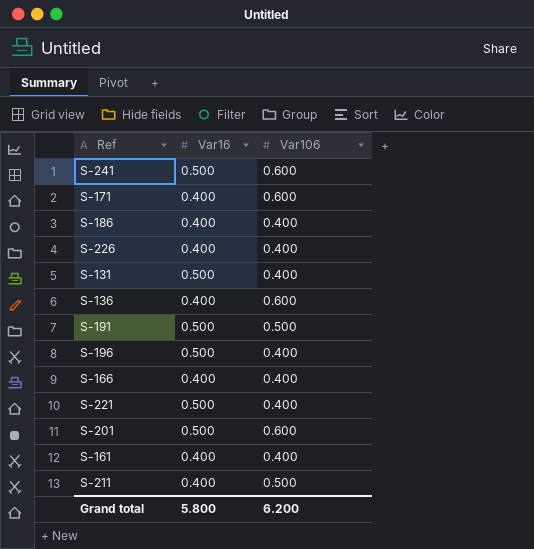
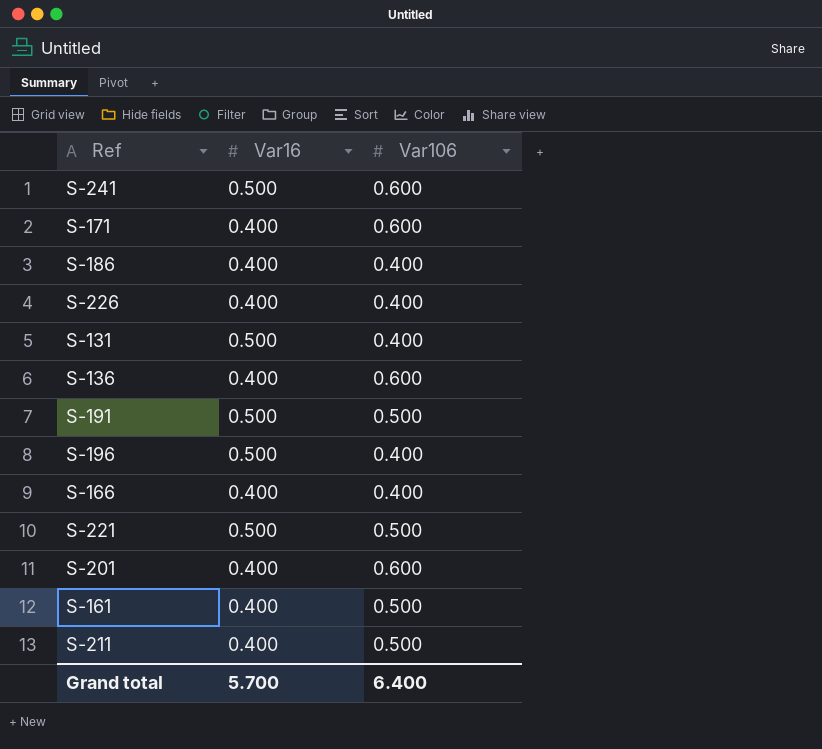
S-221 | Var106: 0.400 -> 0.500
S-201 | Var16: 0.500 -> 0.400
S-161 | Var106: 0.400 -> 0.500
Grand total | Var16: 5.800 -> 5.700
Grand total | Var106: 6.200 -> 6.400

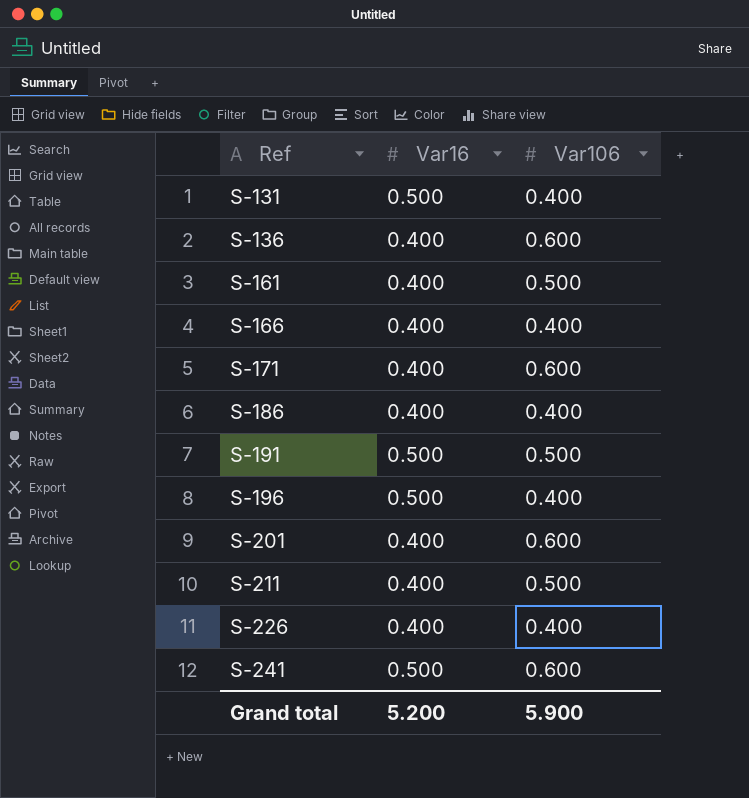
row order: none -> Ref ascending
row S-221: 0.500 | 0.500 -> none
Grand total | Var16: 5.700 -> 5.200
Grand total | Var106: 6.400 -> 5.900

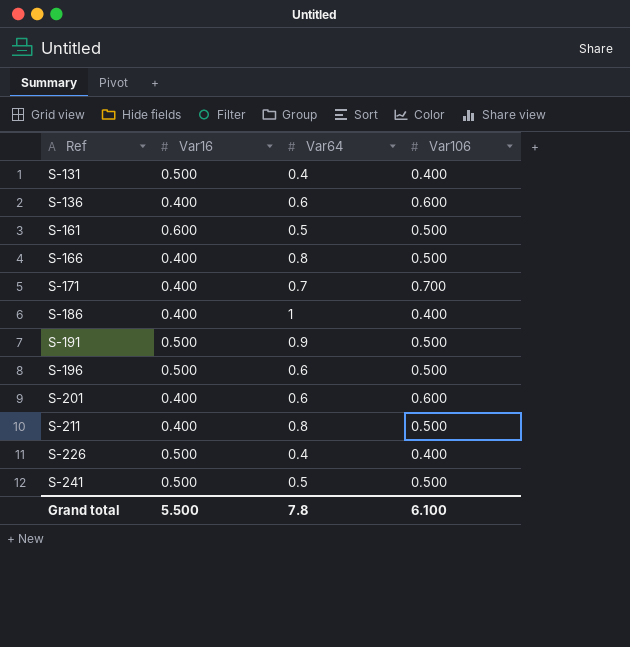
column Var64 | position: none -> 3
S-161 | Var16: 0.400 -> 0.600
S-166 | Var106: 0.400 -> 0.500
S-171 | Var106: 0.600 -> 0.700
S-196 | Var106: 0.400 -> 0.500
S-226 | Var16: 0.400 -> 0.500
S-241 | Var106: 0.600 -> 0.500
Grand total | Var16: 5.200 -> 5.500
Grand total | Var106: 5.900 -> 6.100

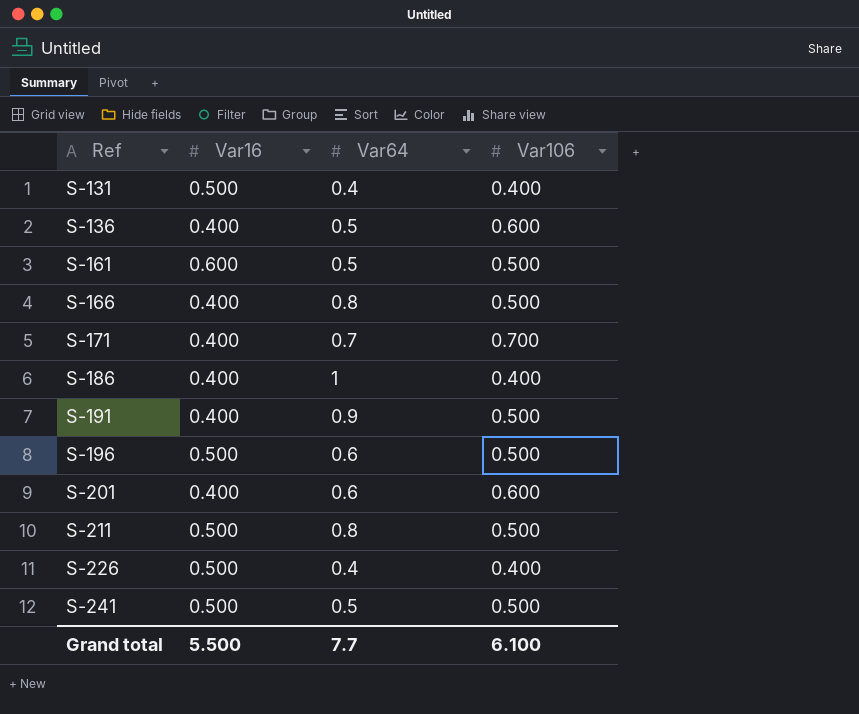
S-136 | Var64: 0.6 -> 0.5
S-191 | Var16: 0.500 -> 0.400
S-211 | Var16: 0.400 -> 0.500
Grand total | Var64: 7.8 -> 7.7

